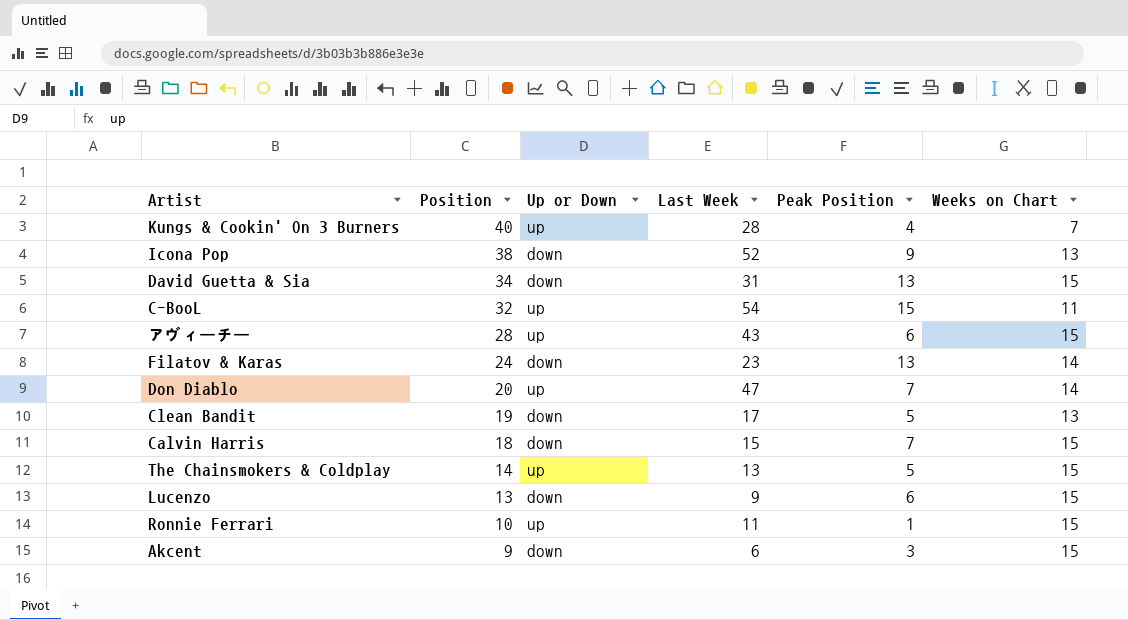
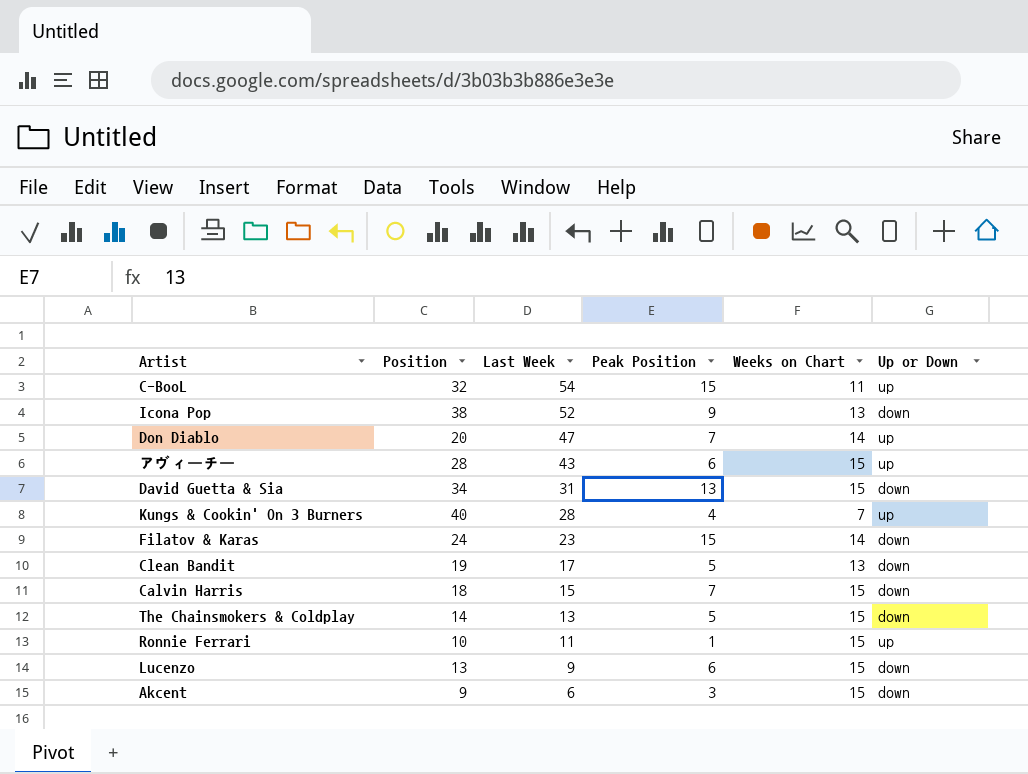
row order: Position descending -> Last Week descending
column Up or Down | position: 3 -> 6
Filatov & Karas | Peak Position: 13 -> 15
The Chainsmokers & Coldplay | Up or Down: up -> down

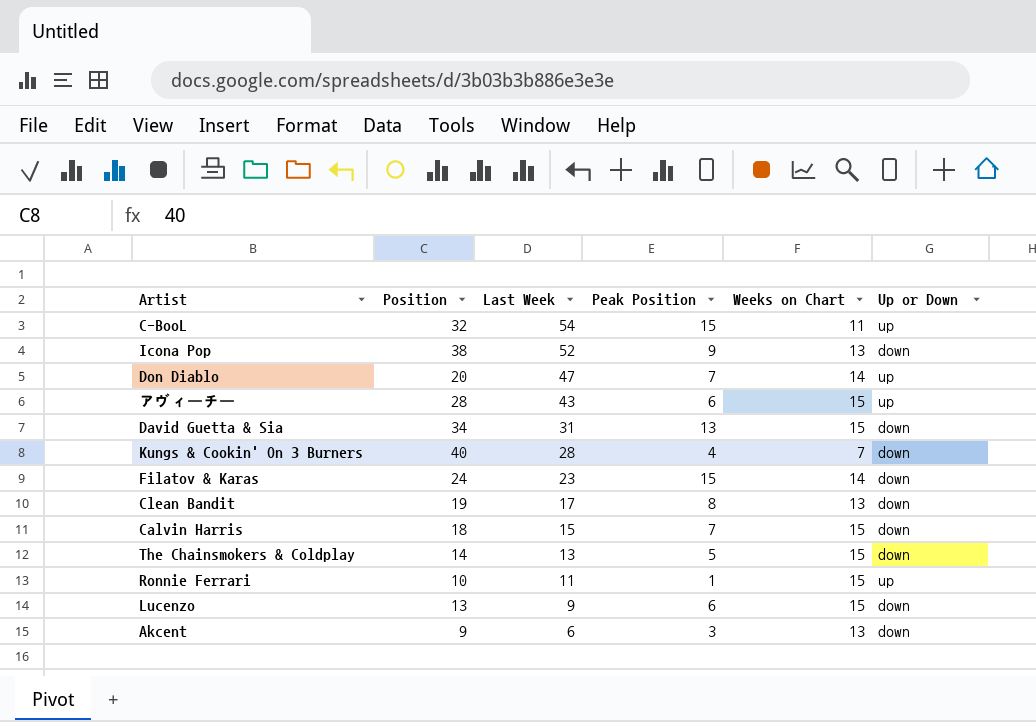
Kungs & Cookin' On 3 Burners | Up or Down: up -> down
Clean Bandit | Peak Position: 5 -> 8
Akcent | Weeks on Chart: 15 -> 13

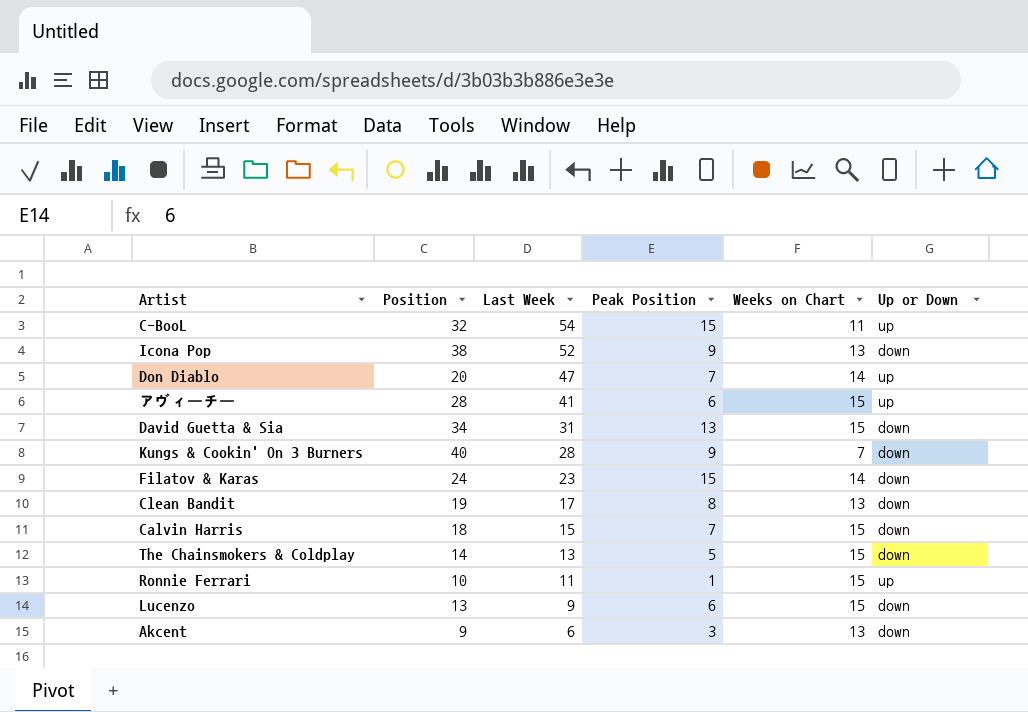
アヴィーチー | Last Week: 43 -> 41
Kungs & Cookin' On 3 Burners | Peak Position: 4 -> 9

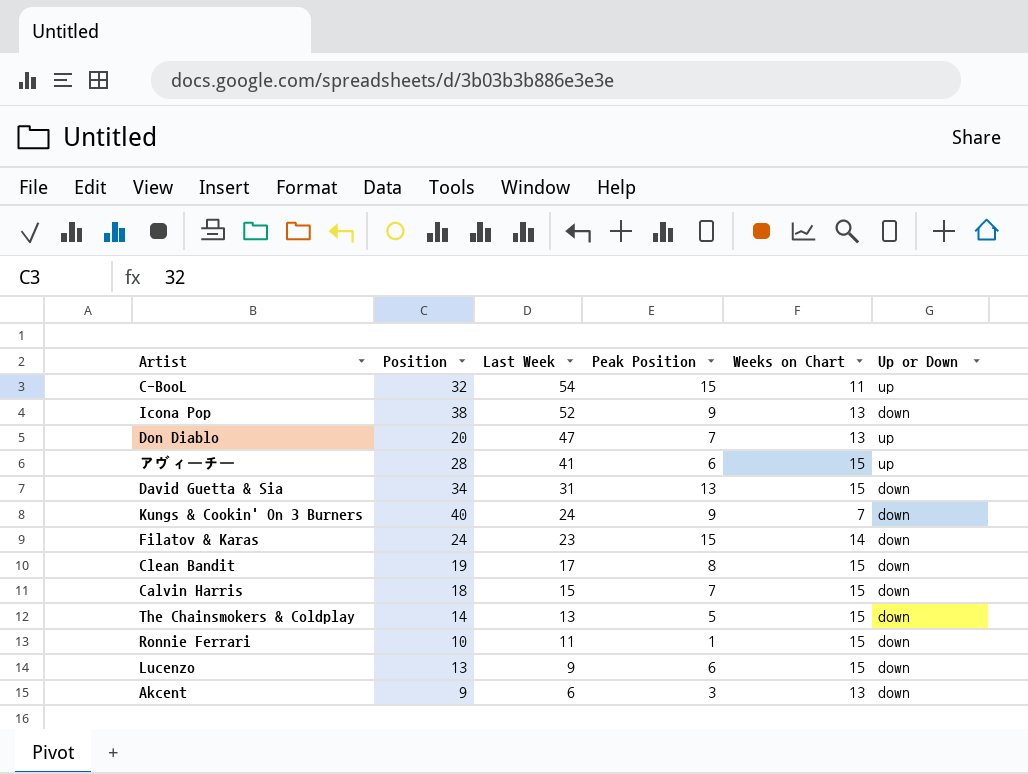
Don Diablo | Weeks on Chart: 14 -> 13
Kungs & Cookin' On 3 Burners | Last Week: 28 -> 24
Clean Bandit | Weeks on Chart: 13 -> 15
Ronnie Ferrari | Up or Down: up -> down

